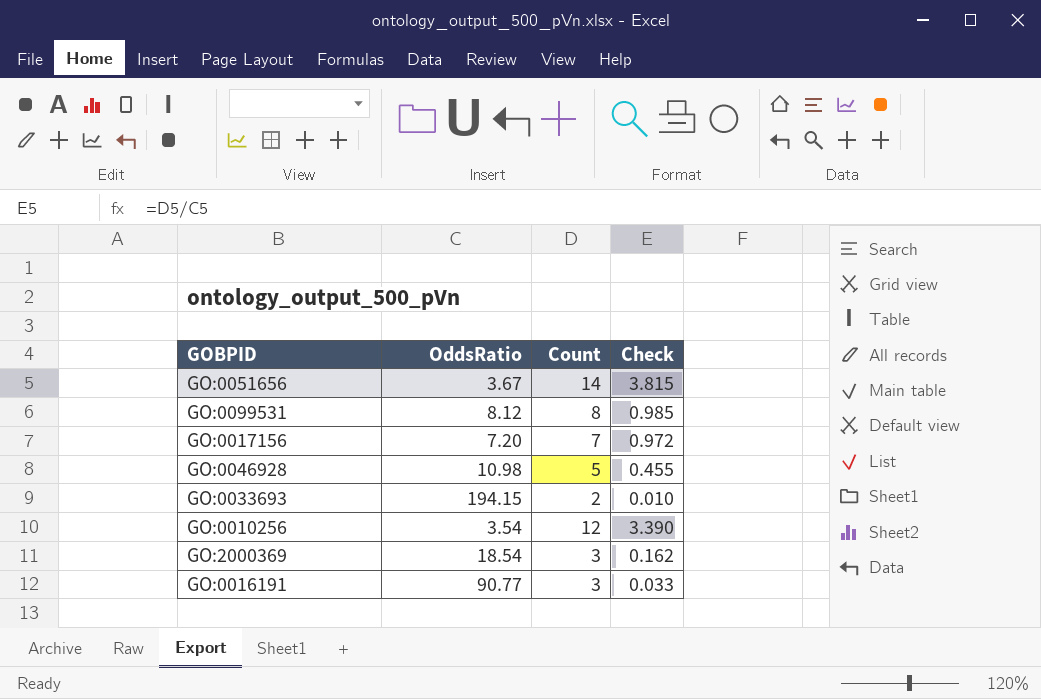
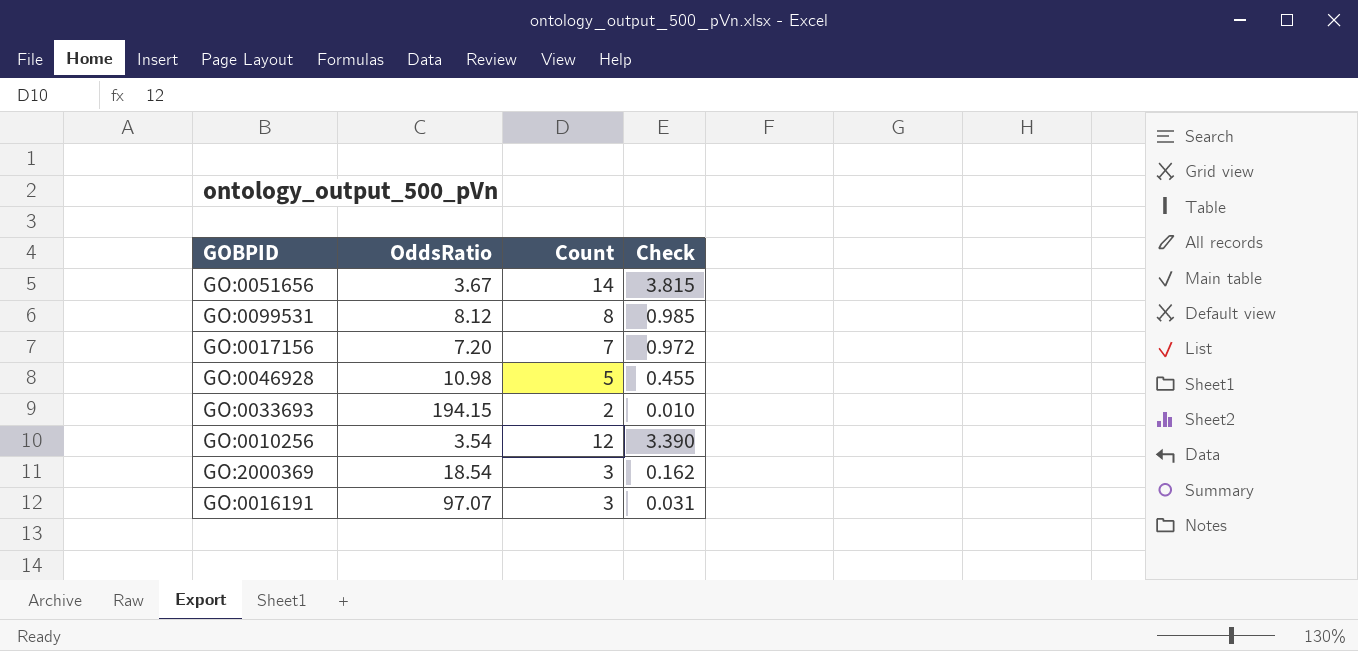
GO:0016191 | OddsRatio: 90.77 -> 97.07
GO:0016191 | Check: 0.033 -> 0.031

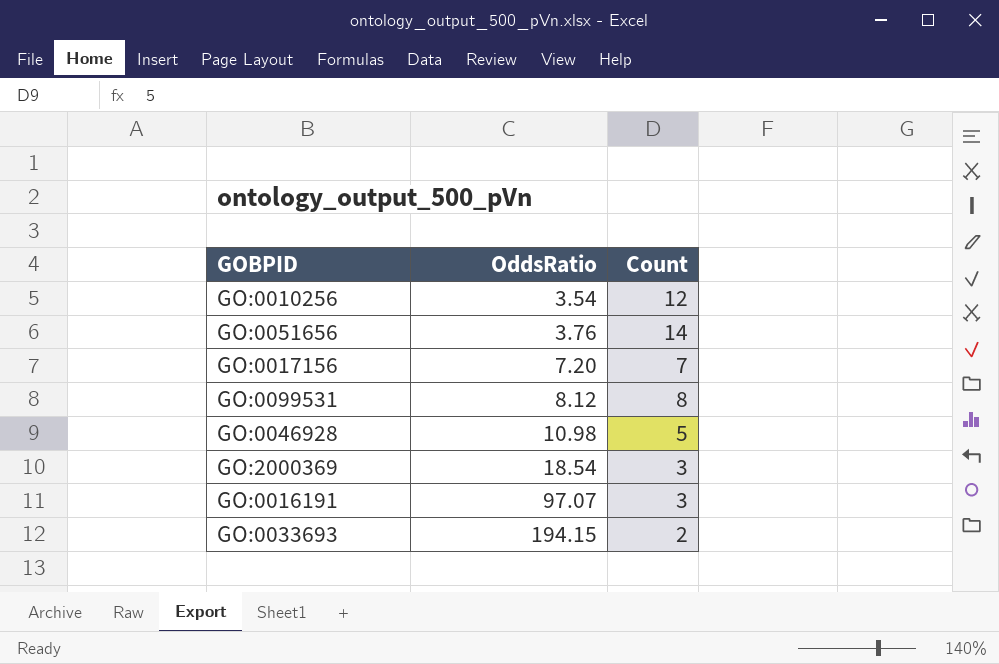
row order: none -> OddsRatio ascending
column Check | formula: [Count] / [OddsRatio] -> none
GO:0051656 | OddsRatio: 3.67 -> 3.76

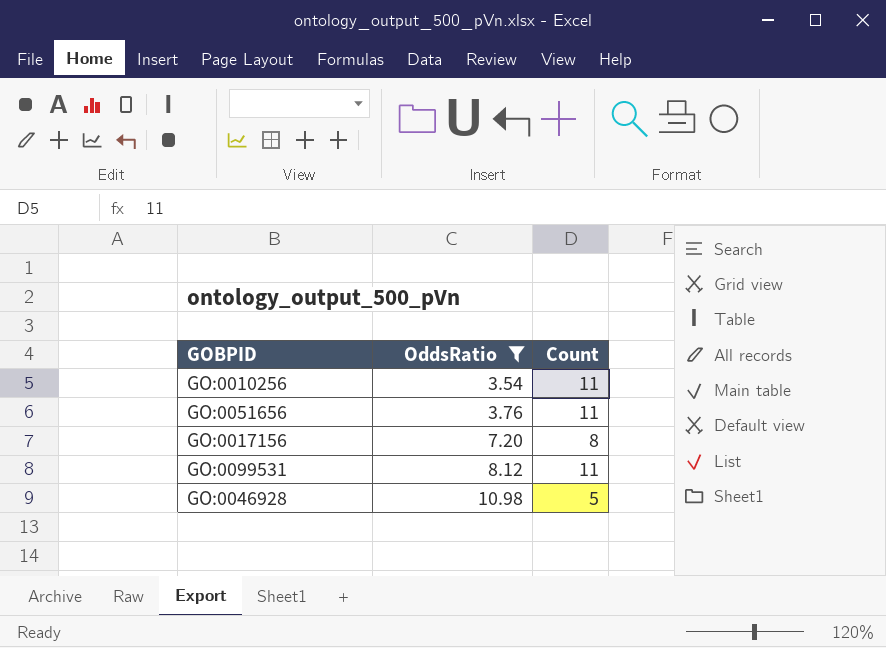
filter: none -> OddsRatio <= 10.98
GO:0010256 | Count: 12 -> 11
GO:0051656 | Count: 14 -> 11
GO:0017156 | Count: 7 -> 8
GO:0099531 | Count: 8 -> 11

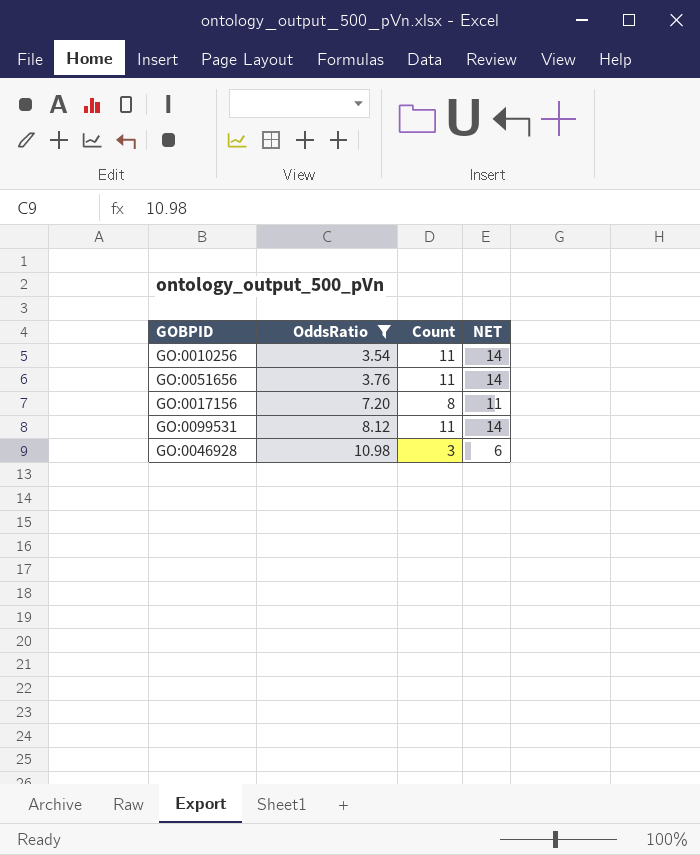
column NET | formula: none -> [Count] + 3
GO:0046928 | Count: 5 -> 3

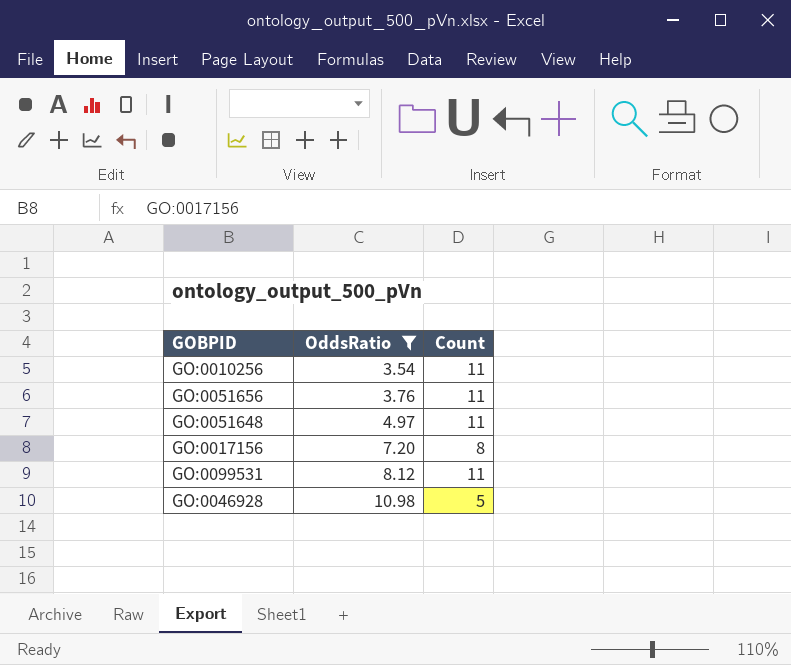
column NET | formula: [Count] + 3 -> none
row GO:0051648: none -> 4.97 | 11
GO:0046928 | Count: 3 -> 5

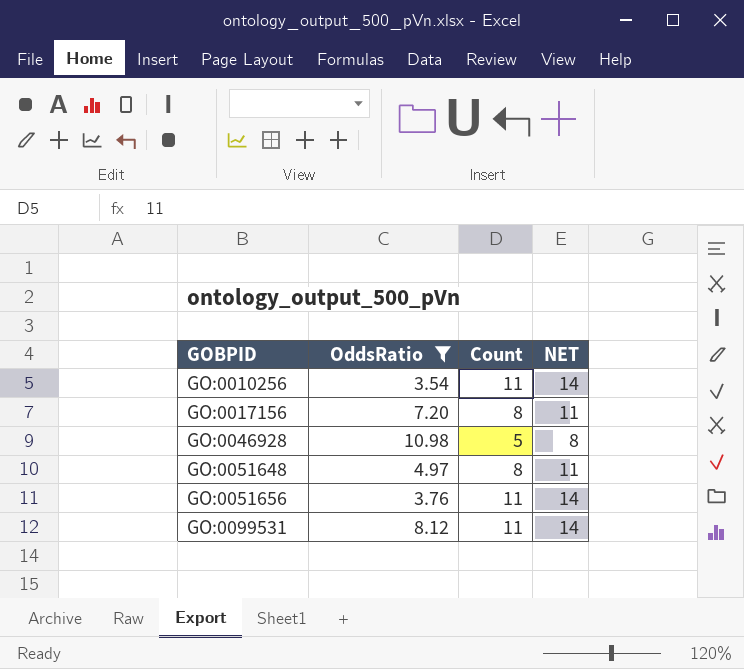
row order: OddsRatio ascending -> GOBPID ascending
column NET | formula: none -> [Count] + 3
GO:0051648 | Count: 11 -> 8

